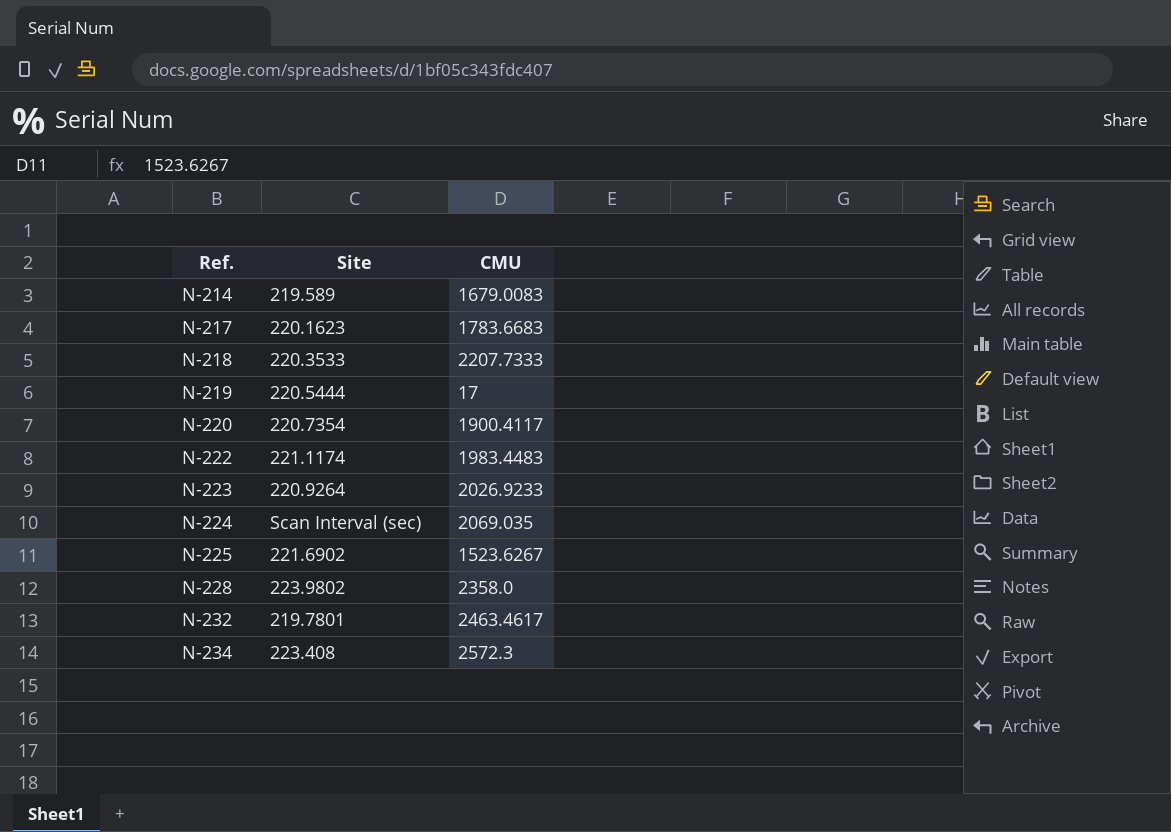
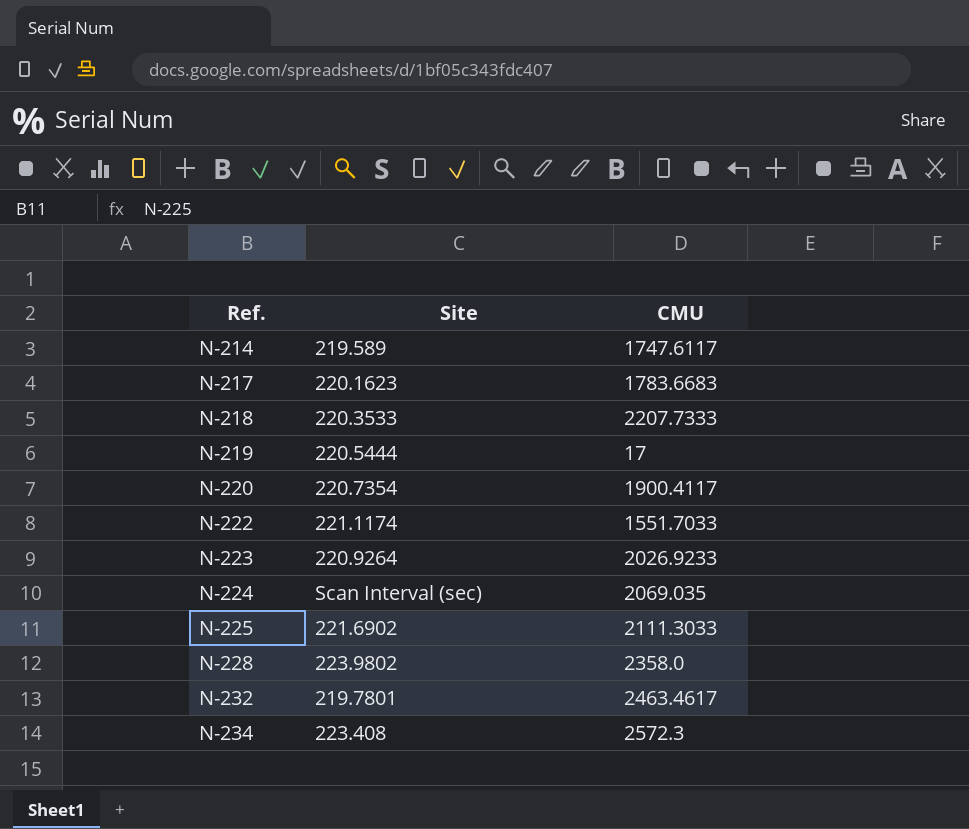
N-214 | CMU: 1679.0083 -> 1747.6117
N-222 | CMU: 1983.4483 -> 1551.7033
N-225 | CMU: 1523.6267 -> 2111.3033

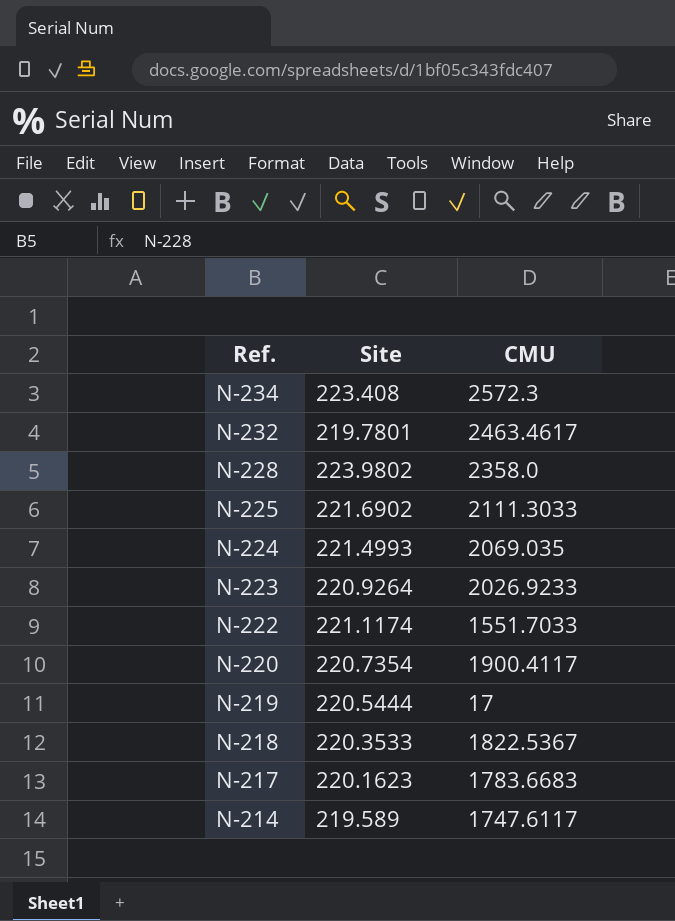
row order: Ref. ascending -> Ref. descending
N-224 | Site: Scan Interval (sec) -> 221.4993
N-218 | CMU: 2207.7333 -> 1822.5367

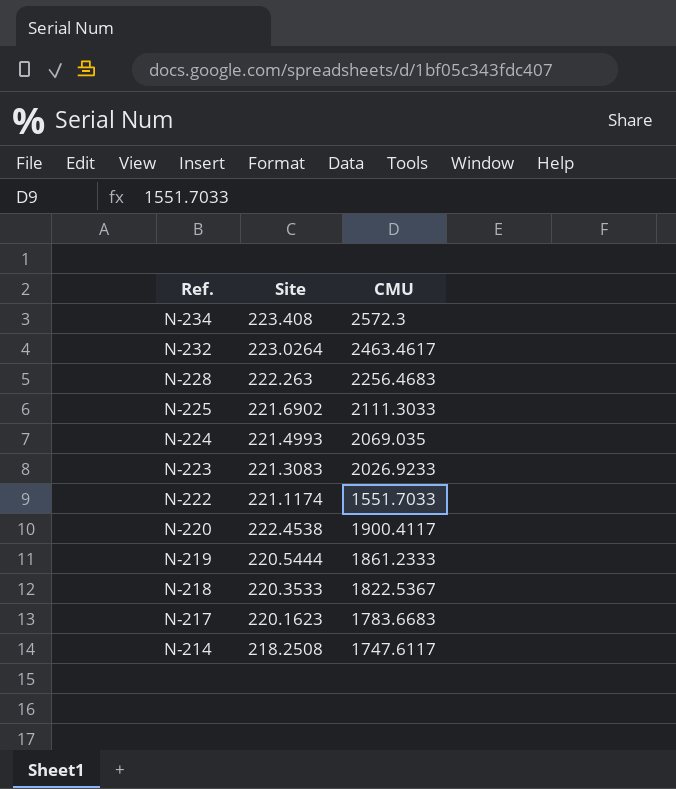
N-232 | Site: 219.7801 -> 223.0264
N-228 | Site: 223.9802 -> 222.263
N-228 | CMU: 2358.0 -> 2256.4683
N-223 | Site: 220.9264 -> 221.3083
N-220 | Site: 220.7354 -> 222.4538
N-219 | CMU: 17 -> 1861.2333
N-214 | Site: 219.589 -> 218.2508

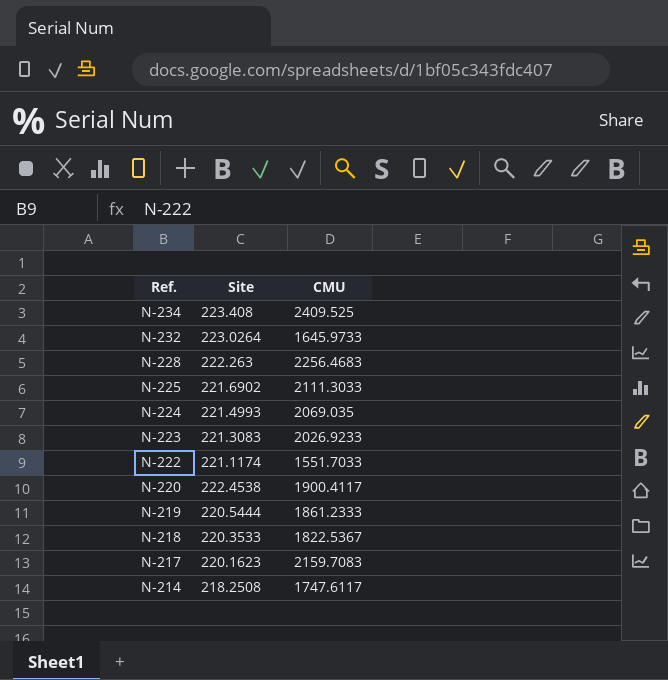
N-234 | CMU: 2572.3 -> 2409.525
N-232 | CMU: 2463.4617 -> 1645.9733
N-217 | CMU: 1783.6683 -> 2159.7083

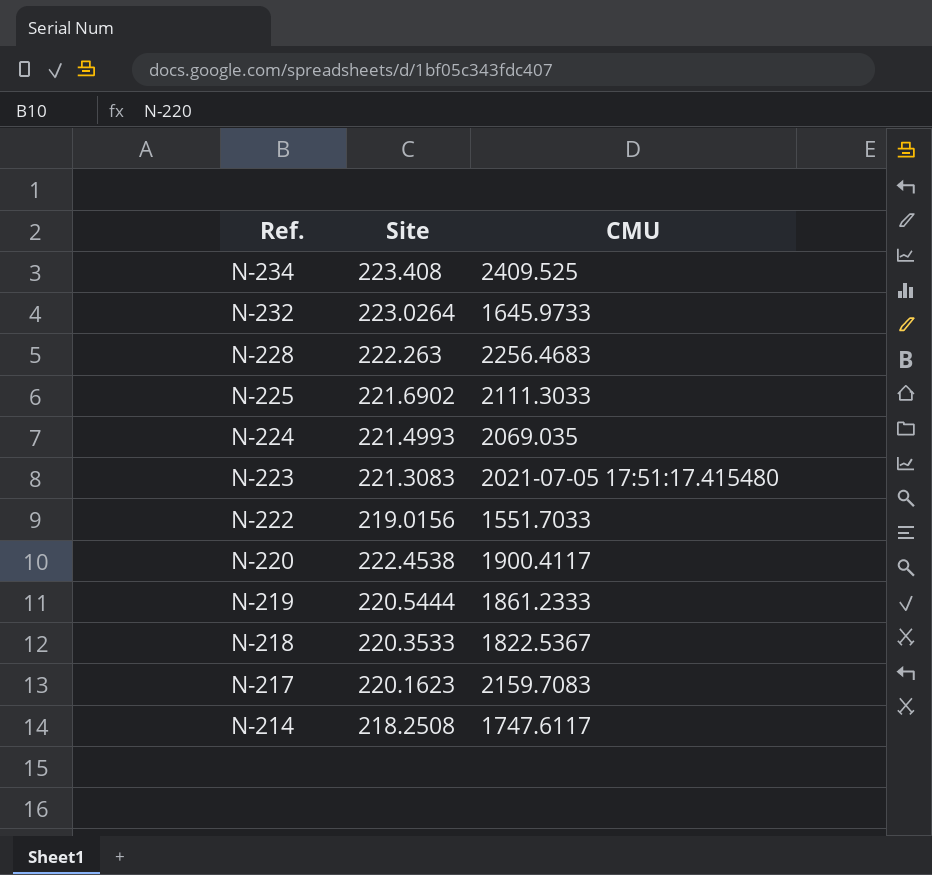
N-223 | CMU: 2026.9233 -> 2021-07-05 17:51:17.415480
N-222 | Site: 221.1174 -> 219.0156

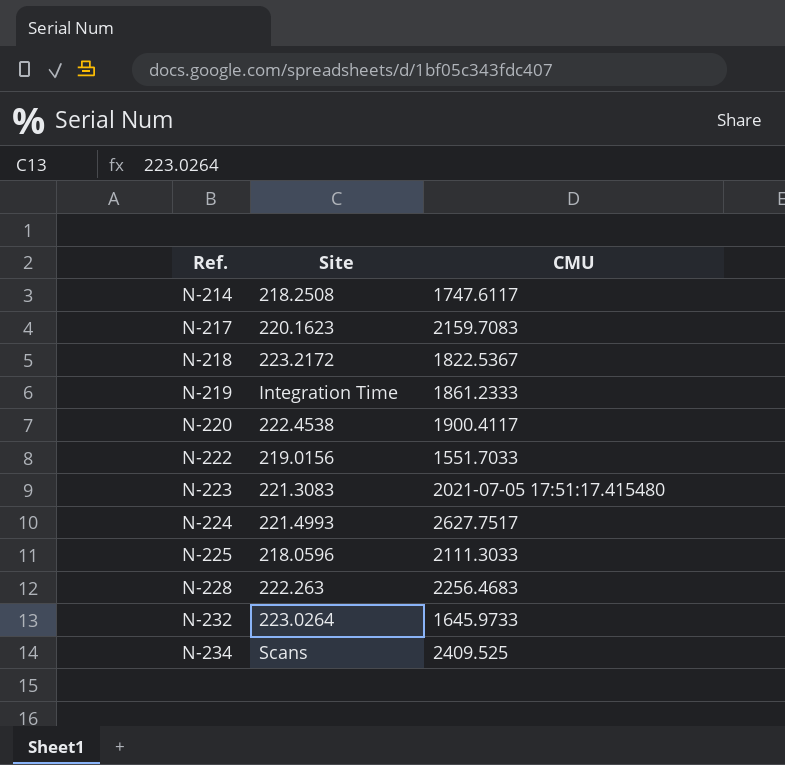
row order: Ref. descending -> Ref. ascending
N-218 | Site: 220.3533 -> 223.2172
N-219 | Site: 220.5444 -> Integration Time
N-224 | CMU: 2069.035 -> 2627.7517
N-225 | Site: 221.6902 -> 218.0596
N-234 | Site: 223.408 -> Scans

